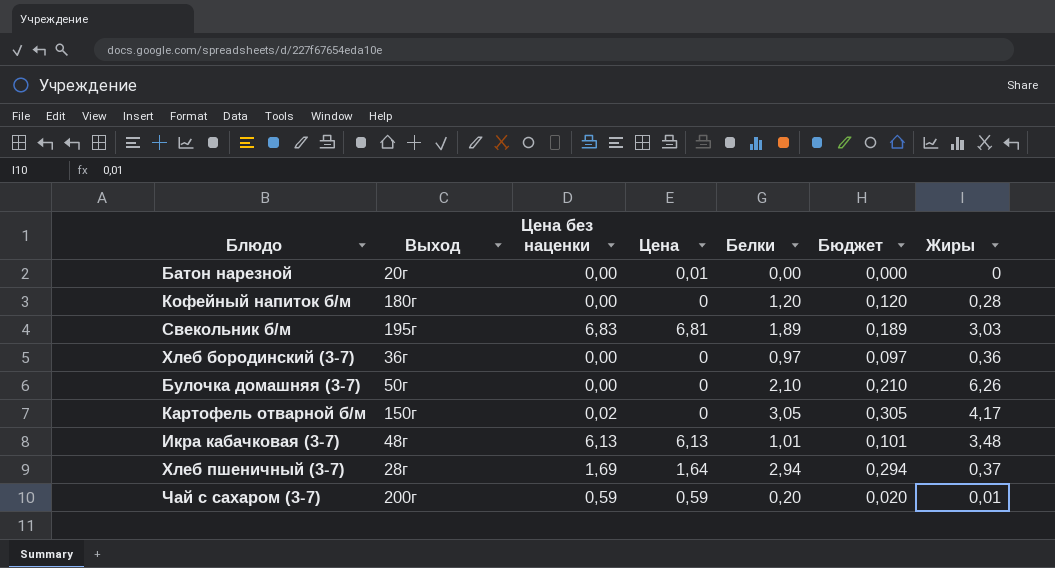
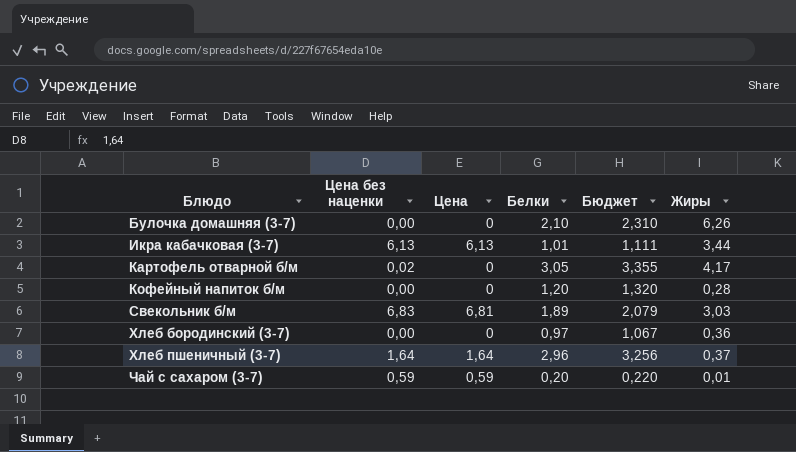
row order: none -> Блюдо ascending
column Выход | position: 2 -> none
column Бюджет | formula: [Белки] * 0,1 -> [Белки] * 1,1
row Батон нарезной: 20г | 0,00 | 0,01 | 0,00 | 0,000 | 0 -> none
Икра кабачковая (3-7) | Жиры: 3,48 -> 3,44
Хлеб пшеничный (3-7) | Цена без наценки: 1,69 -> 1,64
Хлеб пшеничный (3-7) | Белки: 2,94 -> 2,96

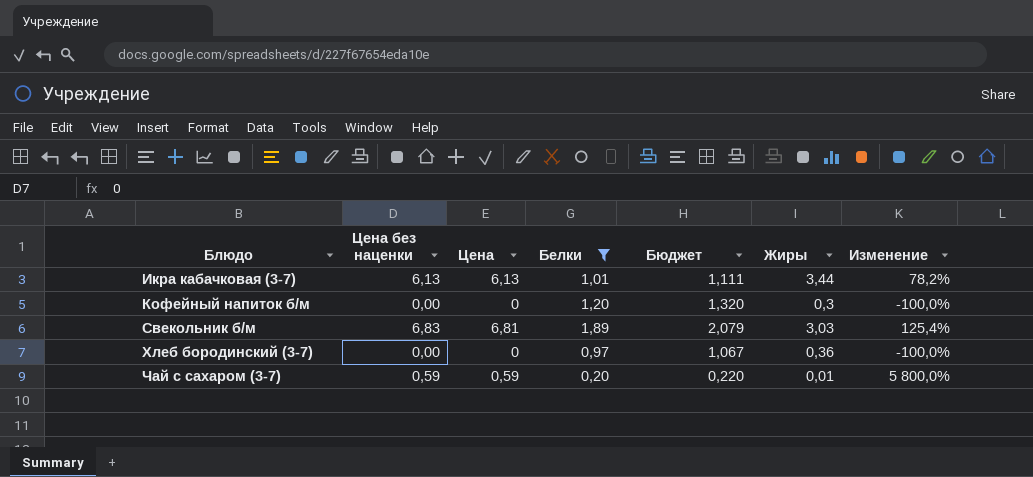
filter: none -> Белки <= 1,89
column Изменение | formula: none -> ([Цена без наценки] - [Жиры]) / [Жиры]
Кофейный напиток б/м | Жиры: 0,28 -> 0,3

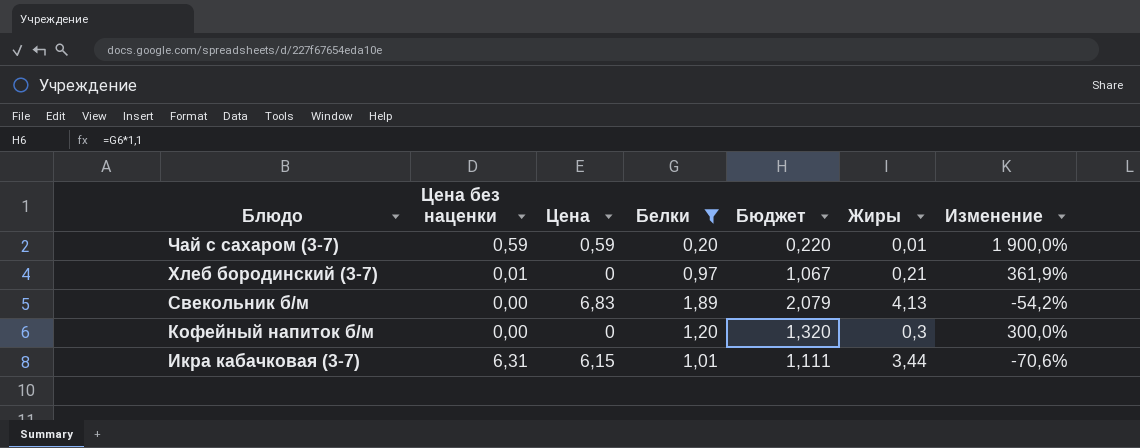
row order: Блюдо ascending -> Блюдо descending
column Изменение | formula: ([Цена без наценки] - [Жиры]) / [Жиры] -> ([Белки] - [Жиры]) / [Жиры]
Хлеб бородинский (3-7) | Цена без наценки: 0,00 -> 0,01
Хлеб бородинский (3-7) | Жиры: 0,36 -> 0,21
Свекольник б/м | Цена без наценки: 6,83 -> 0,00
Свекольник б/м | Цена: 6,81 -> 6,83
Свекольник б/м | Жиры: 3,03 -> 4,13
Икра кабачковая (3-7) | Цена без наценки: 6,13 -> 6,31
Икра кабачковая (3-7) | Цена: 6,13 -> 6,15

